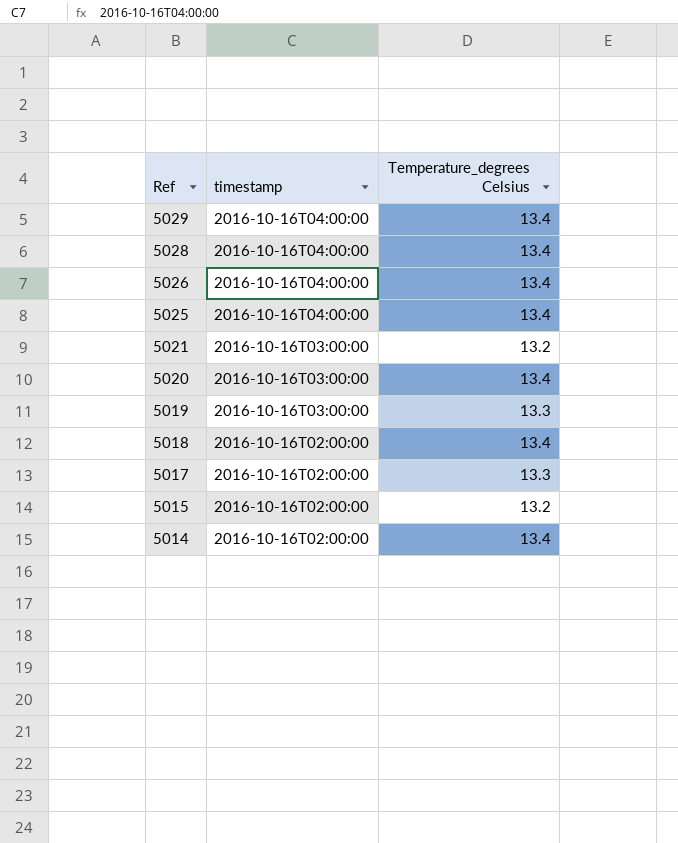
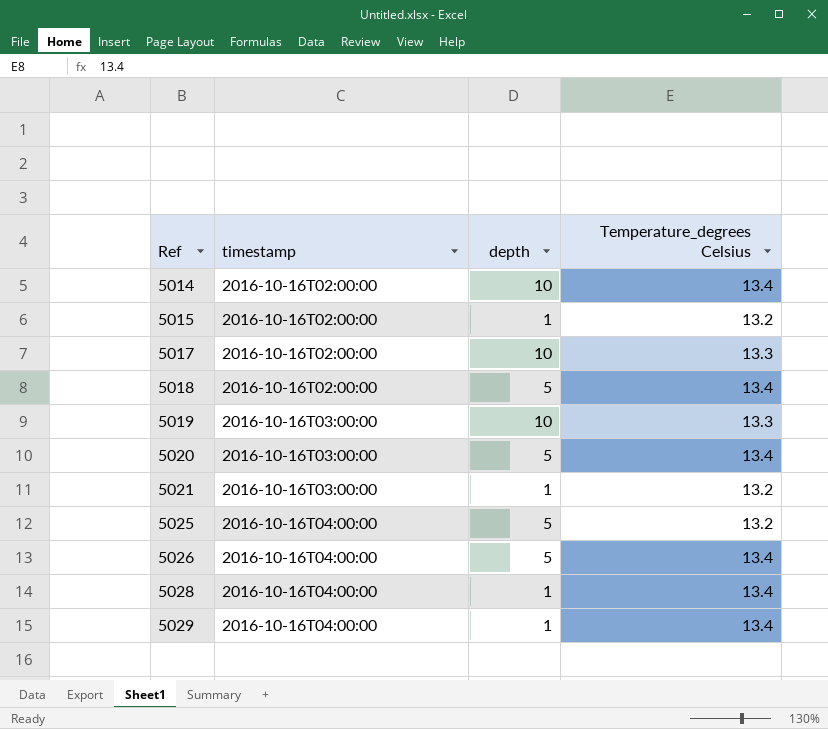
row order: Ref descending -> Ref ascending
column depth | position: none -> 3
5025 | Temperature_degrees Celsius: 13.4 -> 13.2

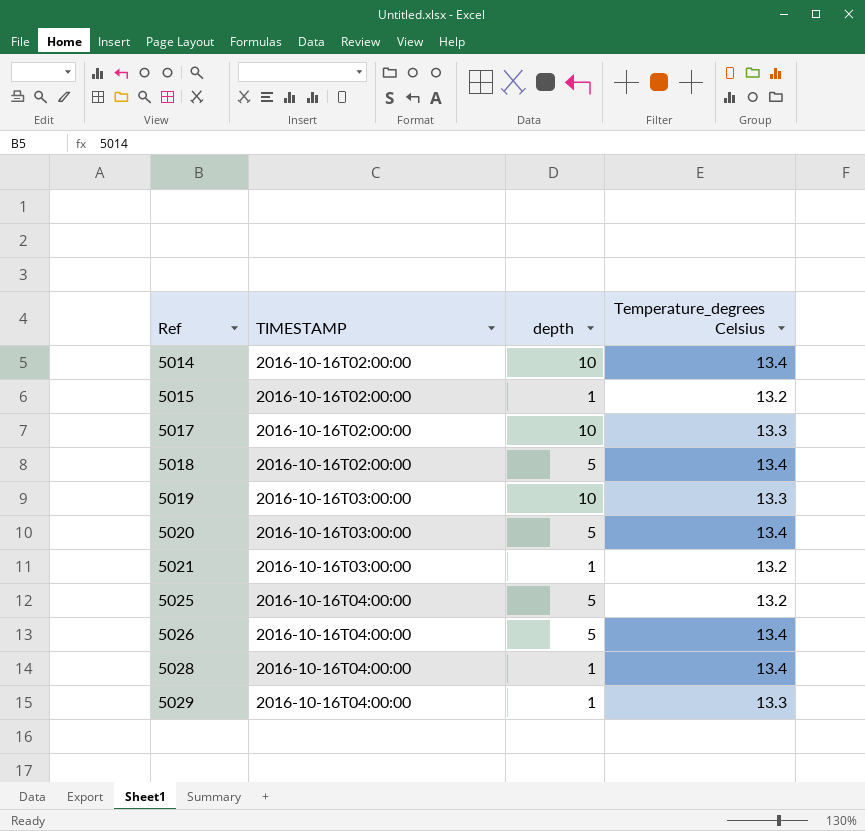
column name: timestamp -> TIMESTAMP
5029 | Temperature_degrees Celsius: 13.4 -> 13.3

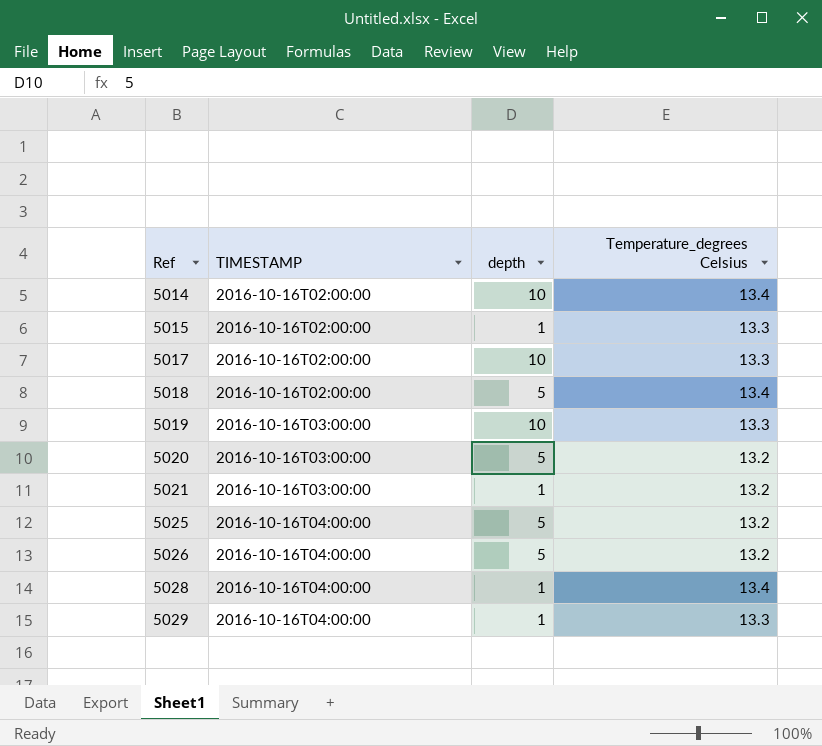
5015 | Temperature_degrees Celsius: 13.2 -> 13.3
5020 | Temperature_degrees Celsius: 13.4 -> 13.2
5026 | Temperature_degrees Celsius: 13.4 -> 13.2

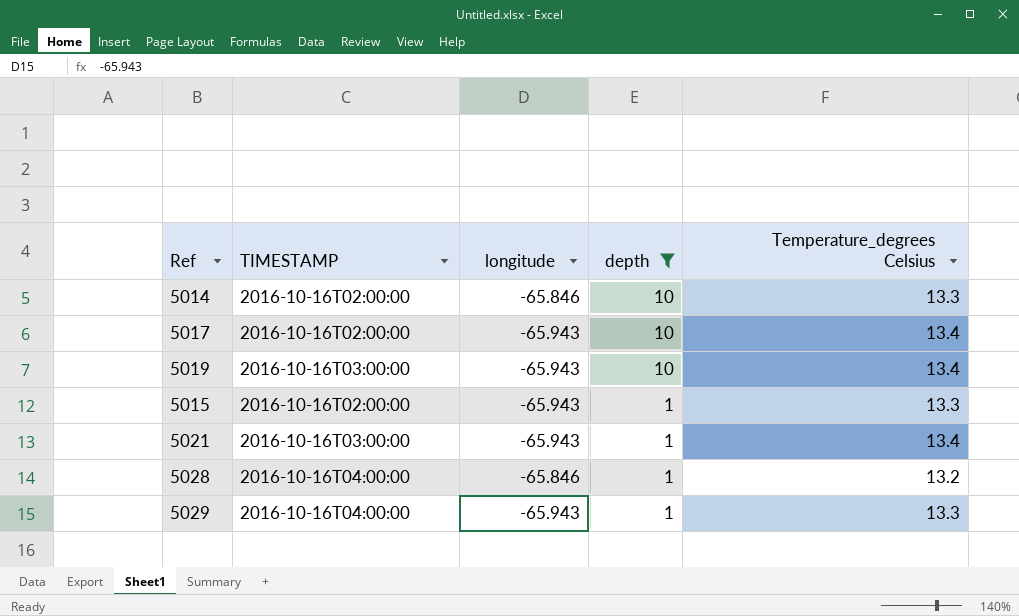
filter: none -> depth != 5
row order: Ref ascending -> depth descending
column longitude | position: none -> 3
5014 | Temperature_degrees Celsius: 13.4 -> 13.3
5017 | Temperature_degrees Celsius: 13.3 -> 13.4
5019 | Temperature_degrees Celsius: 13.3 -> 13.4
5021 | Temperature_degrees Celsius: 13.2 -> 13.4
5028 | Temperature_degrees Celsius: 13.4 -> 13.2

